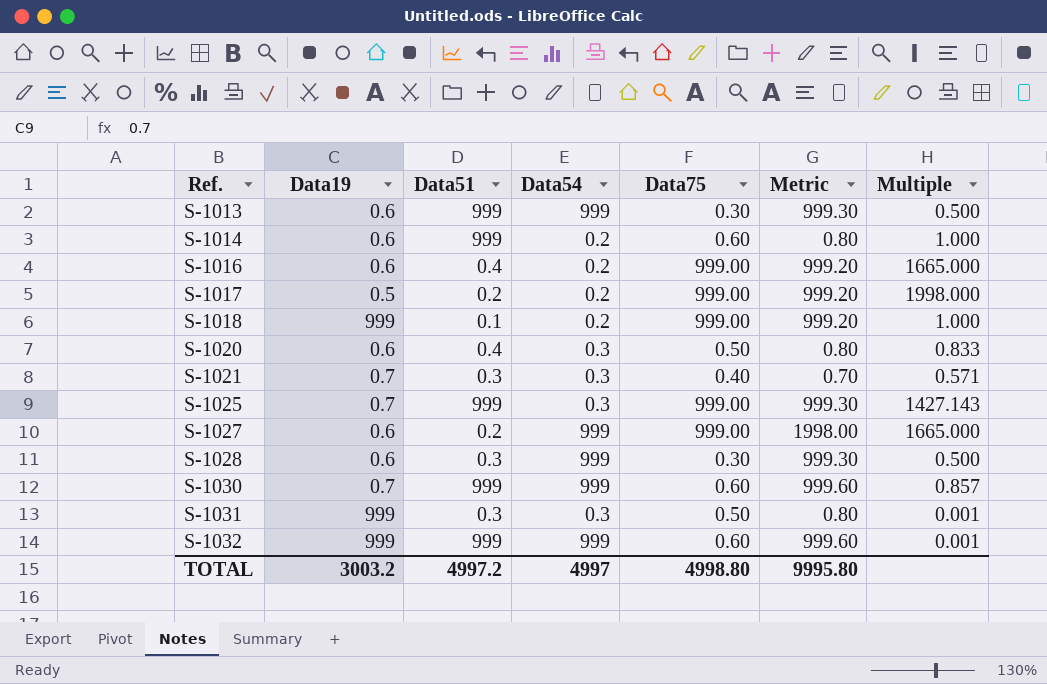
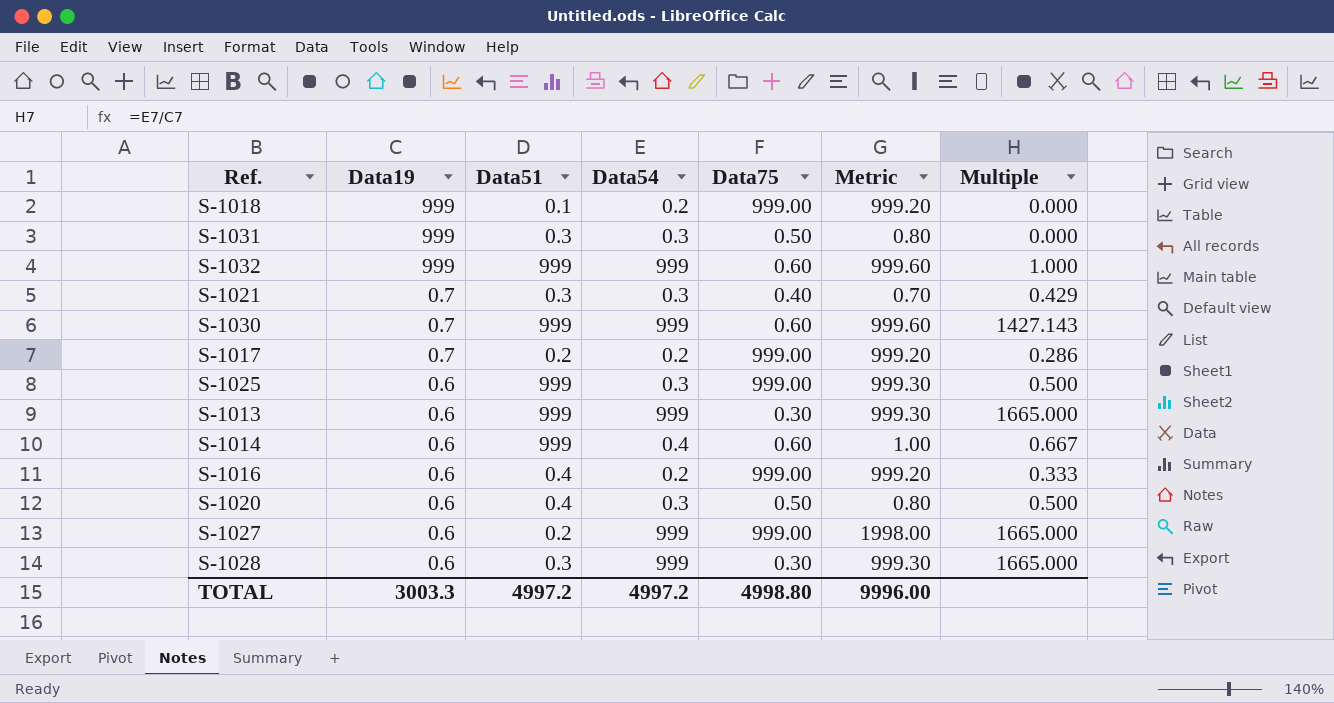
row order: Ref. ascending -> Data19 descending
column Multiple | formula: [Data75] / [Data19] -> [Data54] / [Data19]
S-1017 | Data19: 0.5 -> 0.7
S-1025 | Data19: 0.7 -> 0.6
S-1014 | Data54: 0.2 -> 0.4
S-1014 | Metric: 0.80 -> 1.00
TOTAL | Data19: 3003.2 -> 3003.3
TOTAL | Data54: 4997 -> 4997.2
TOTAL | Metric: 9995.80 -> 9996.00

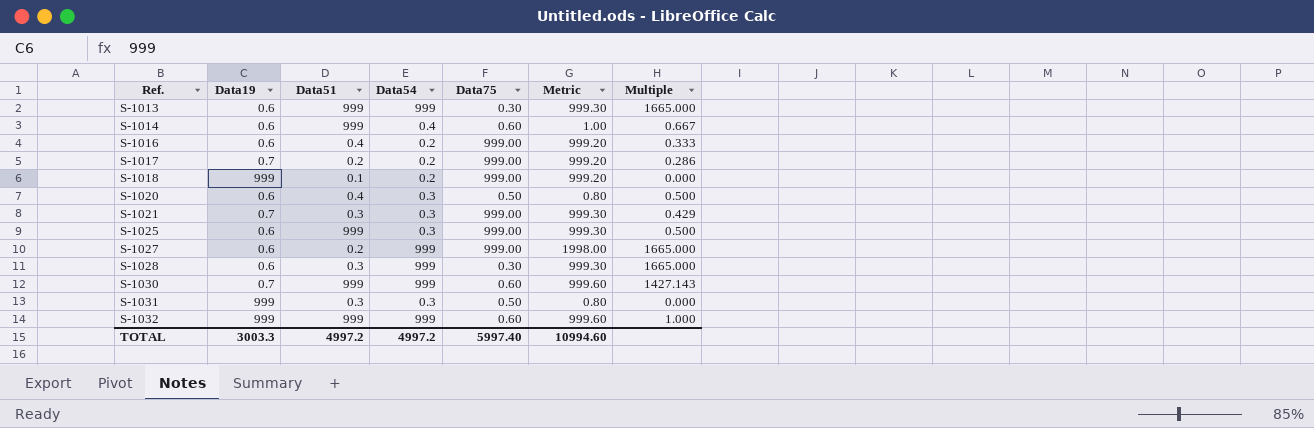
row order: Data19 descending -> Ref. ascending
S-1021 | Data75: 0.40 -> 999.00
S-1021 | Metric: 0.70 -> 999.30
TOTAL | Data75: 4998.80 -> 5997.40
TOTAL | Metric: 9996.00 -> 10994.60

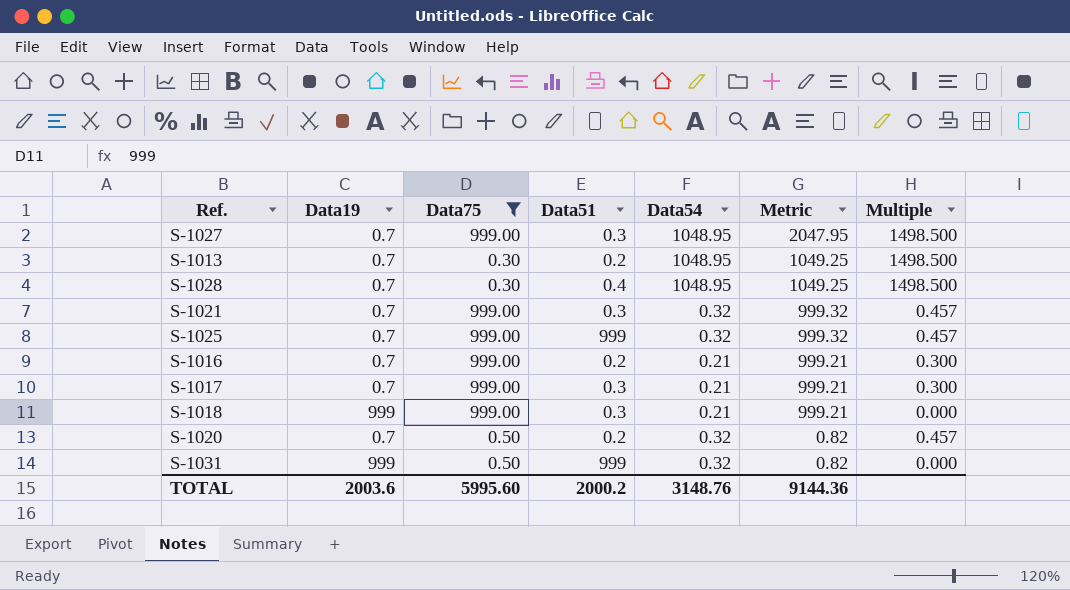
filter: none -> Data75 != 0.60
row order: Ref. ascending -> Metric descending
column Data75 | position: 5 -> 3
S-1027 | Data19: 0.6 -> 0.7
S-1027 | Data51: 0.2 -> 0.3
S-1027 | Data54: 999 -> 1048.95
S-1027 | Metric: 1998.00 -> 2047.95
S-1027 | Multiple: 1665.000 -> 1498.500
S-1013 | Data19: 0.6 -> 0.7
S-1013 | Data51: 999 -> 0.2
S-1013 | Data54: 999 -> 1048.95
S-1013 | Metric: 999.30 -> 1049.25
S-1013 | Multiple: 1665.000 -> 1498.500
S-1028 | Data19: 0.6 -> 0.7
S-1028 | Data51: 0.3 -> 0.4
S-1028 | Data54: 999 -> 1048.95
S-1028 | Metric: 999.30 -> 1049.25
S-1028 | Multiple: 1665.000 -> 1498.500
S-1021 | Data54: 0.3 -> 0.32
S-1021 | Metric: 999.30 -> 999.32
S-1021 | Multiple: 0.429 -> 0.457
S-1025 | Data19: 0.6 -> 0.7
S-1025 | Data54: 0.3 -> 0.32
S-1025 | Metric: 999.30 -> 999.32
S-1025 | Multiple: 0.500 -> 0.457
S-1016 | Data19: 0.6 -> 0.7
S-1016 | Data51: 0.4 -> 0.2
S-1016 | Data54: 0.2 -> 0.21
S-1016 | Metric: 999.20 -> 999.21
S-1016 | Multiple: 0.333 -> 0.300
S-1017 | Data51: 0.2 -> 0.3
S-1017 | Data54: 0.2 -> 0.21
S-1017 | Metric: 999.20 -> 999.21
S-1017 | Multiple: 0.286 -> 0.300
S-1018 | Data51: 0.1 -> 0.3
S-1018 | Data54: 0.2 -> 0.21
S-1018 | Metric: 999.20 -> 999.21
S-1020 | Data19: 0.6 -> 0.7
S-1020 | Data51: 0.4 -> 0.2
S-1020 | Data54: 0.3 -> 0.32
S-1020 | Metric: 0.80 -> 0.82
S-1020 | Multiple: 0.500 -> 0.457
S-1031 | Data51: 0.3 -> 999
S-1031 | Data54: 0.3 -> 0.32
S-1031 | Metric: 0.80 -> 0.82
TOTAL | Data19: 3003.3 -> 2003.6
TOTAL | Data75: 5997.40 -> 5995.60
TOTAL | Data51: 4997.2 -> 2000.2
TOTAL | Data54: 4997.2 -> 3148.76
TOTAL | Metric: 10994.60 -> 9144.36

